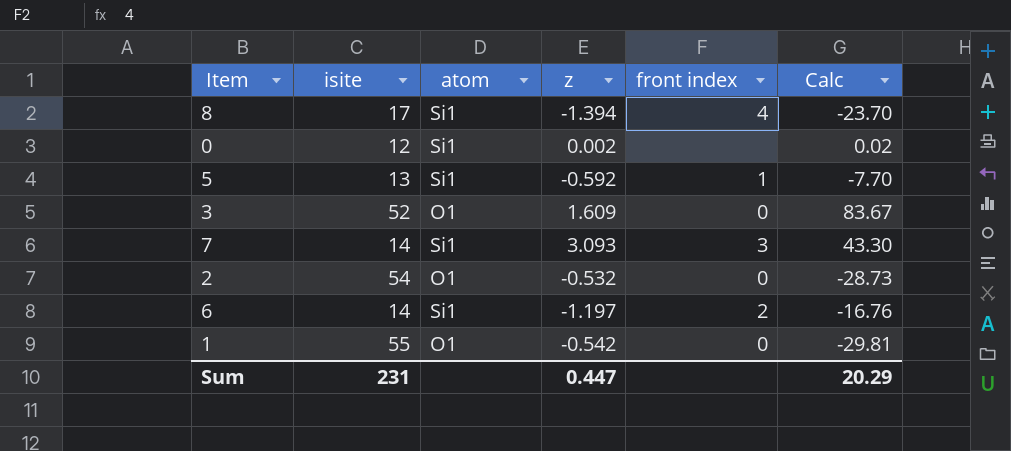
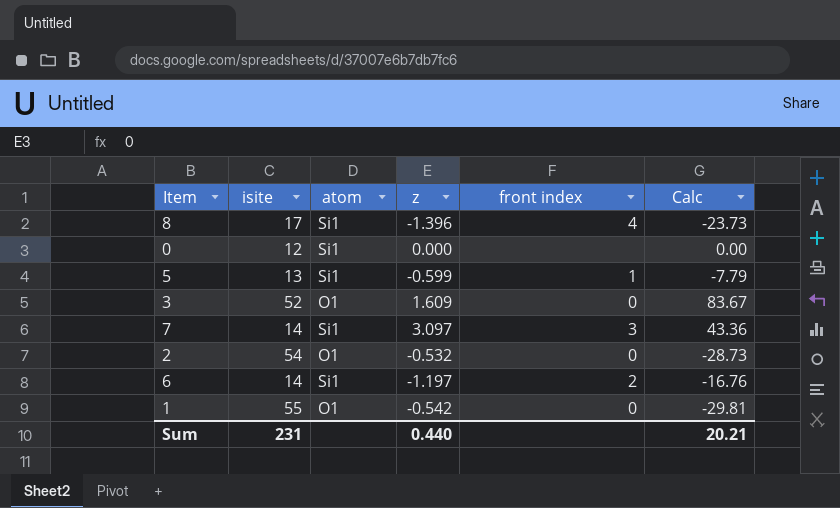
8 | z: -1.394 -> -1.396
8 | Calc: -23.70 -> -23.73
0 | z: 0.002 -> 0.000
0 | Calc: 0.02 -> 0.00
5 | z: -0.592 -> -0.599
5 | Calc: -7.70 -> -7.79
7 | z: 3.093 -> 3.097
7 | Calc: 43.30 -> 43.36
Sum | z: 0.447 -> 0.440
Sum | Calc: 20.29 -> 20.21

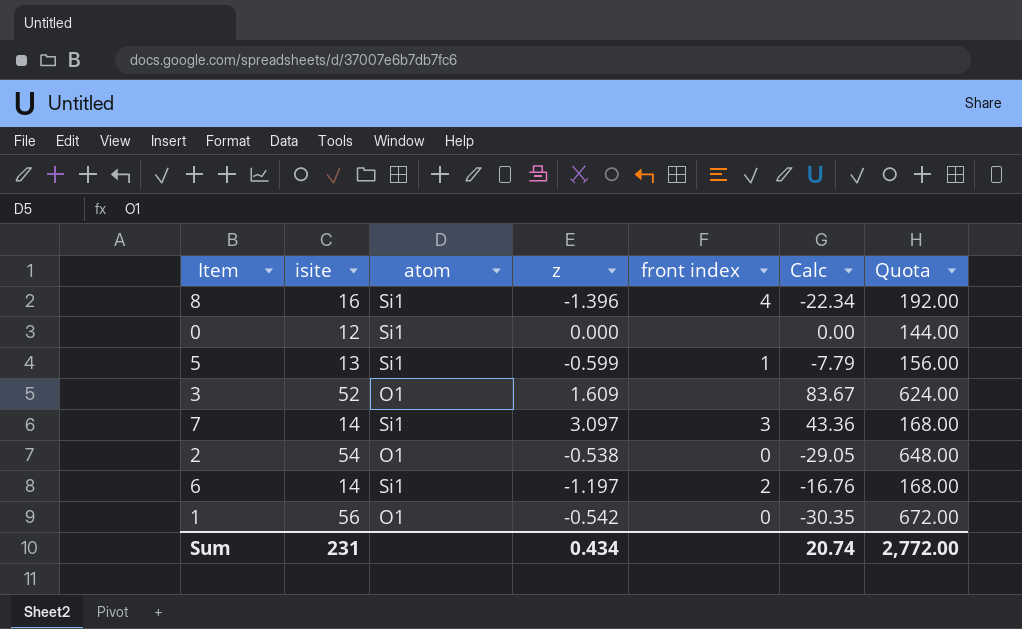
column Quota | formula: none -> [isite] * 12
8 | isite: 17 -> 16
8 | Calc: -23.73 -> -22.34
3 | front index: 0 -> none
2 | z: -0.532 -> -0.538
2 | Calc: -28.73 -> -29.05
1 | isite: 55 -> 56
1 | Calc: -29.81 -> -30.35
Sum | z: 0.440 -> 0.434
Sum | Calc: 20.21 -> 20.74

